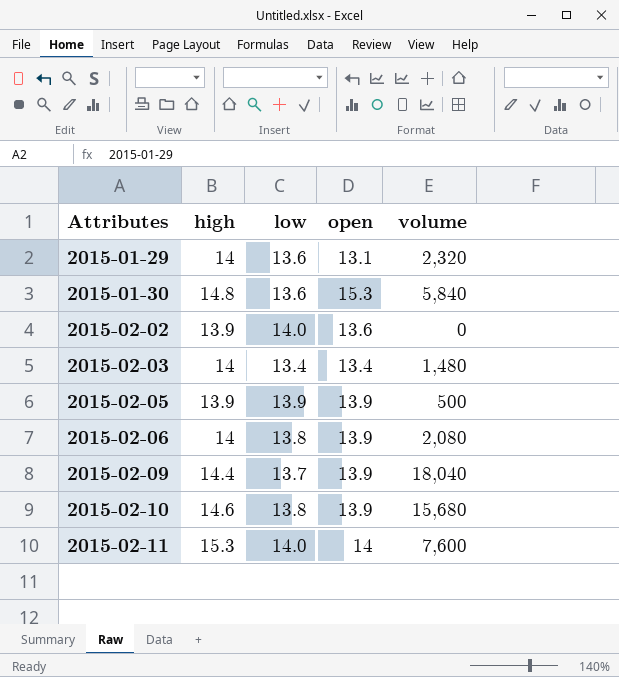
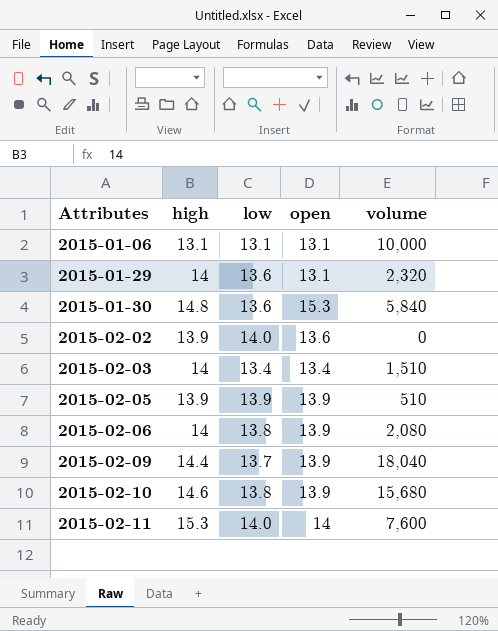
row 2015-01-06: none -> 13.1 | 13.1 | 13.1 | 10,000
2015-02-03 | volume: 1,480 -> 1,510
2015-02-05 | volume: 500 -> 510

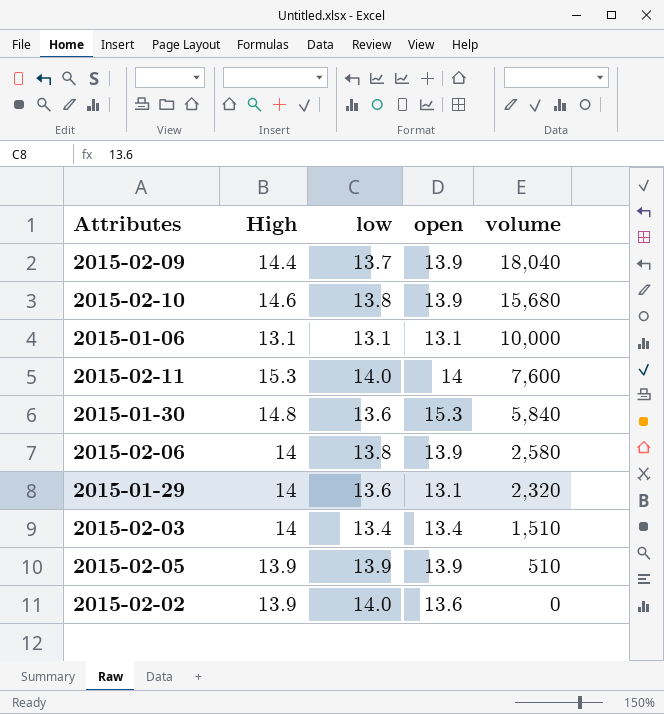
row order: Attributes ascending -> volume descending
column name: high -> High
2015-02-06 | volume: 2,080 -> 2,580

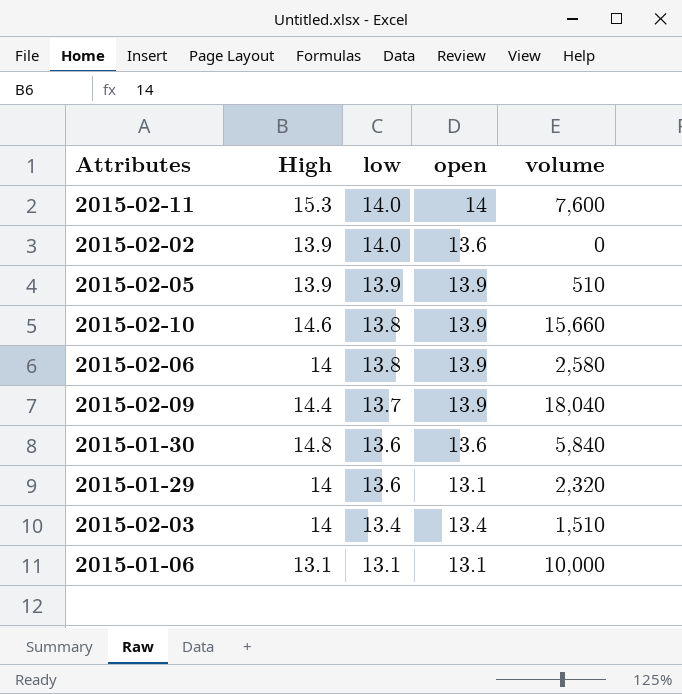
row order: volume descending -> low descending
2015-02-10 | volume: 15,680 -> 15,660
2015-01-30 | open: 15.3 -> 13.6

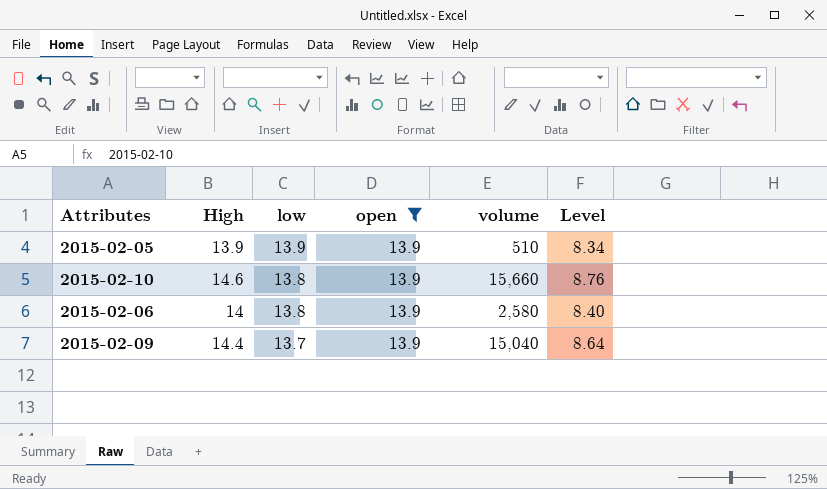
filter: none -> open = 13.9
column Level | formula: none -> [High] * 0.6
2015-02-09 | volume: 18,040 -> 15,040

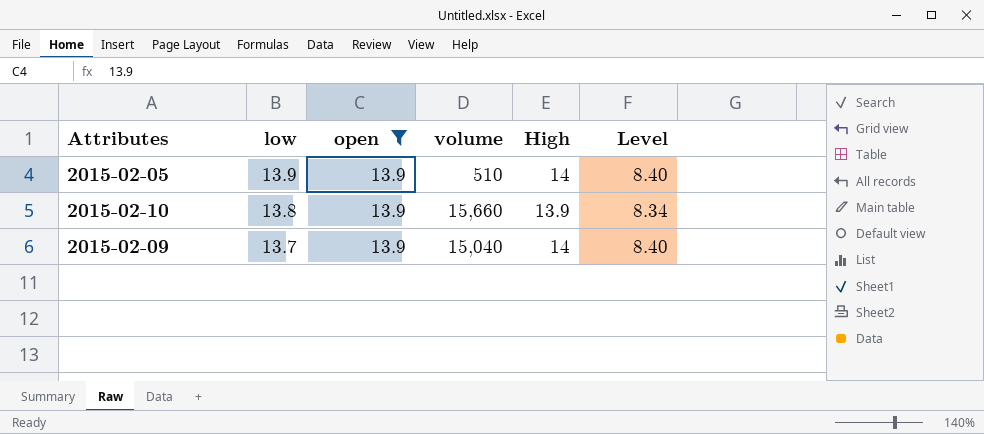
column High | position: 2 -> 5
row 2015-02-06: 14 | 13.8 | 13.9 | 2,580 | 8.40 -> none
2015-02-05 | High: 13.9 -> 14
2015-02-05 | Level: 8.34 -> 8.40
2015-02-10 | High: 14.6 -> 13.9
2015-02-10 | Level: 8.76 -> 8.34
2015-02-09 | High: 14.4 -> 14
2015-02-09 | Level: 8.64 -> 8.40

